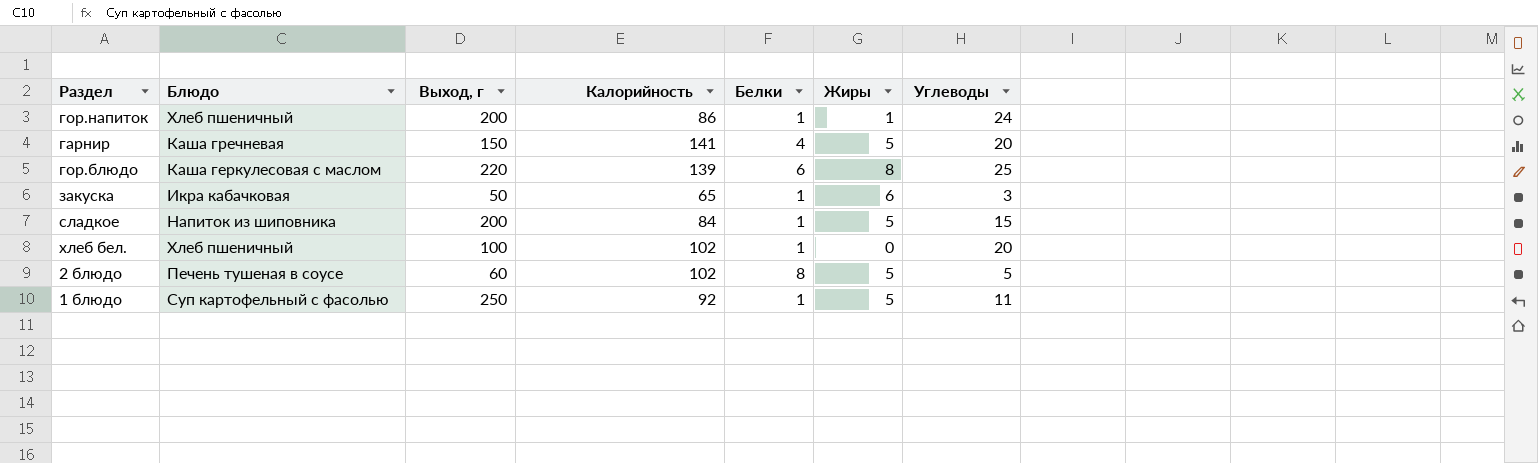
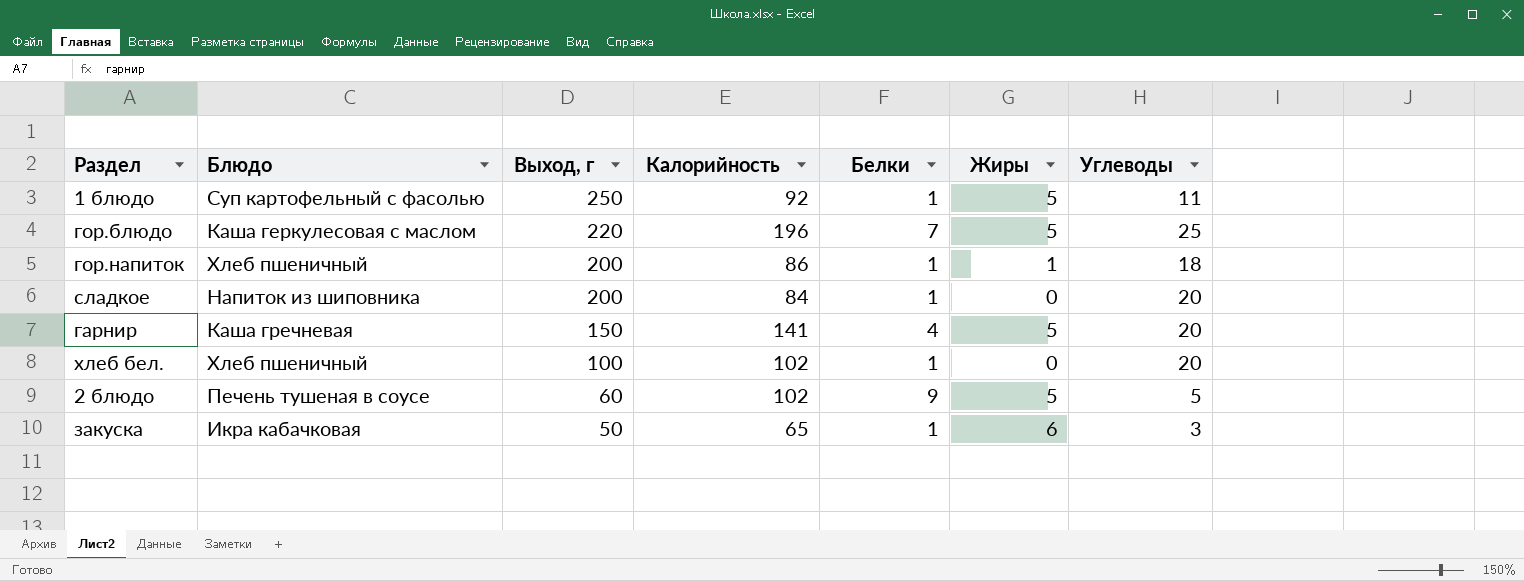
row order: none -> Выход, г descending
гор.блюдо | Калорийность: 139 -> 196
гор.блюдо | Белки: 6 -> 7
гор.блюдо | Жиры: 8 -> 5
гор.напиток | Углеводы: 24 -> 18
сладкое | Жиры: 5 -> 0
сладкое | Углеводы: 15 -> 20
2 блюдо | Белки: 8 -> 9

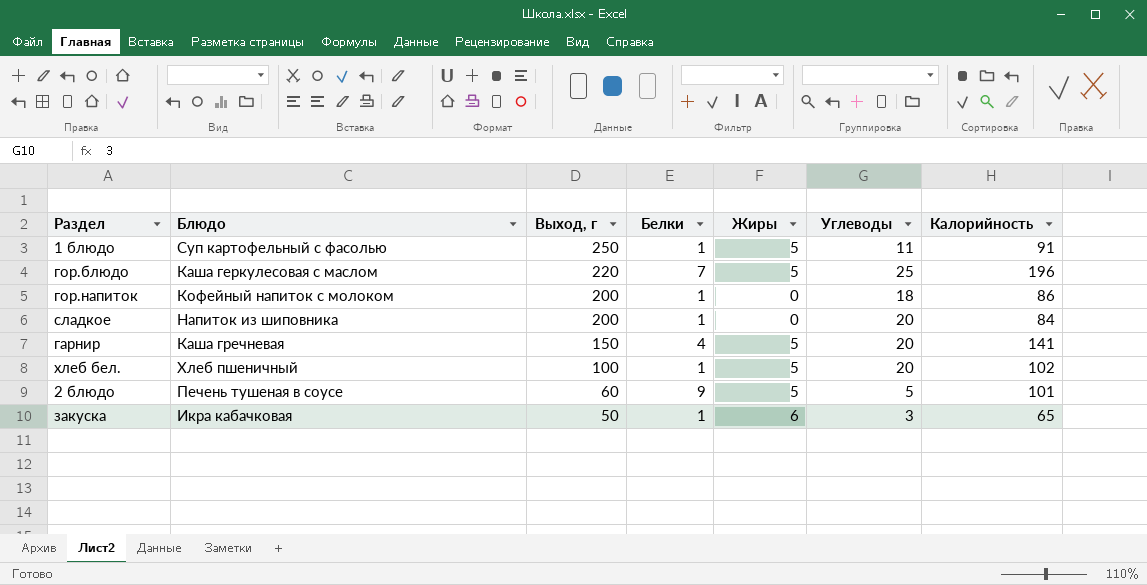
column Калорийность | position: 4 -> 7
1 блюдо | Калорийность: 92 -> 91
гор.напиток | Блюдо: Хлеб пшеничный -> Кофейный напиток с молоком
гор.напиток | Жиры: 1 -> 0
хлеб бел. | Жиры: 0 -> 5
2 блюдо | Калорийность: 102 -> 101

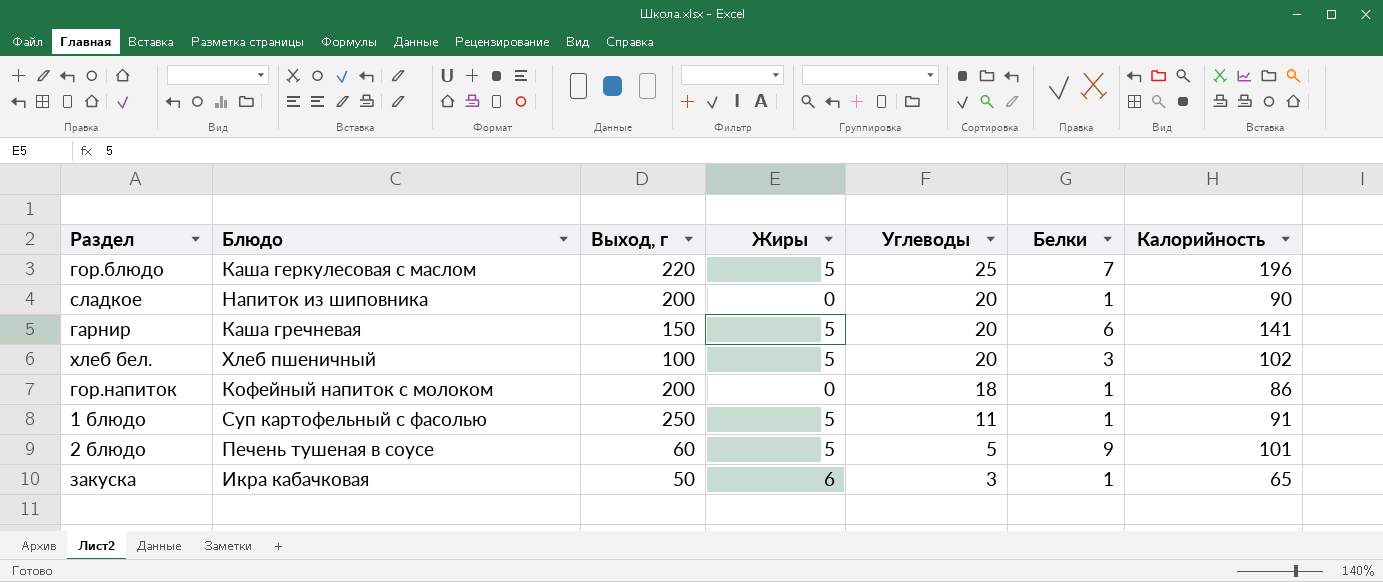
row order: Выход, г descending -> Углеводы descending
column Белки | position: 4 -> 6
сладкое | Калорийность: 84 -> 90
гарнир | Белки: 4 -> 6
хлеб бел. | Белки: 1 -> 3

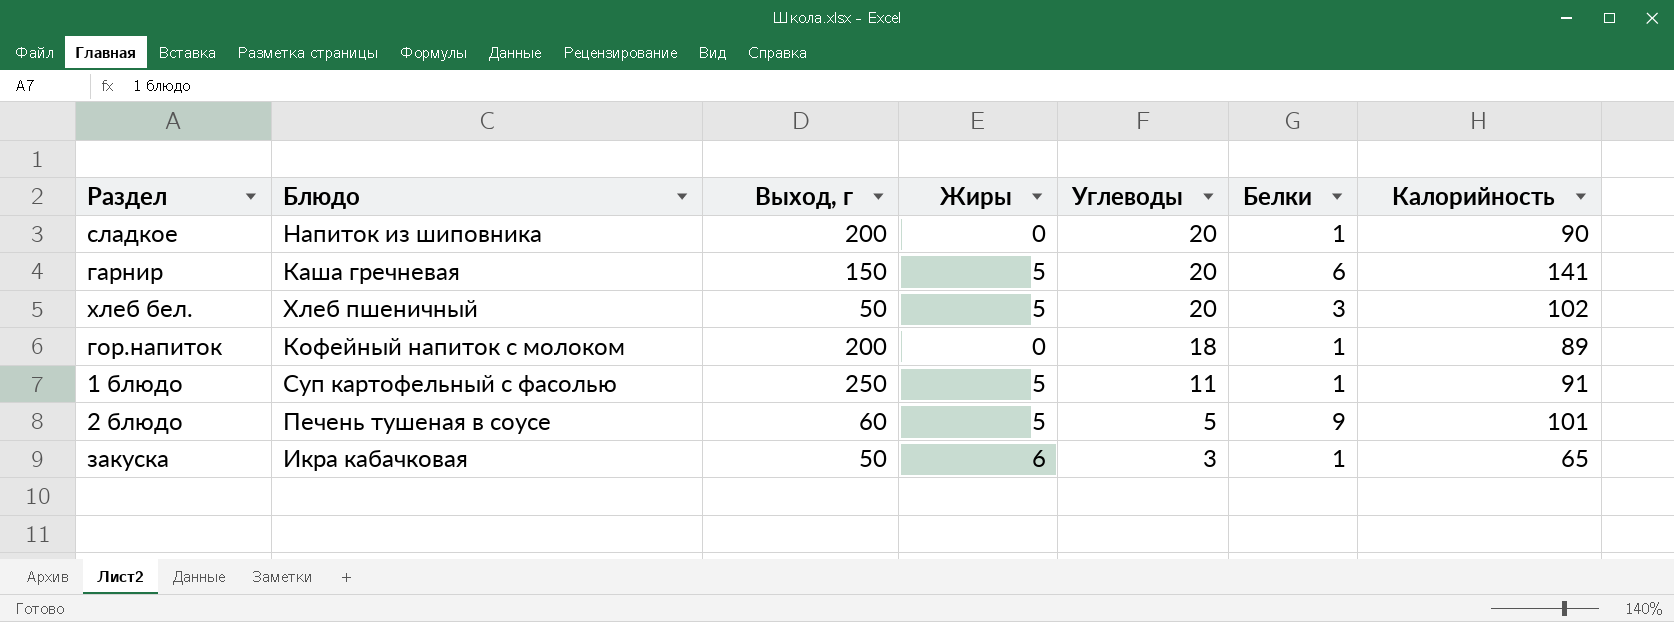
row гор.блюдо: Каша геркулесовая с маслом | 220 | 5 | 25 | 7 | 196 -> none
хлеб бел. | Выход, г: 100 -> 50
гор.напиток | Калорийность: 86 -> 89

